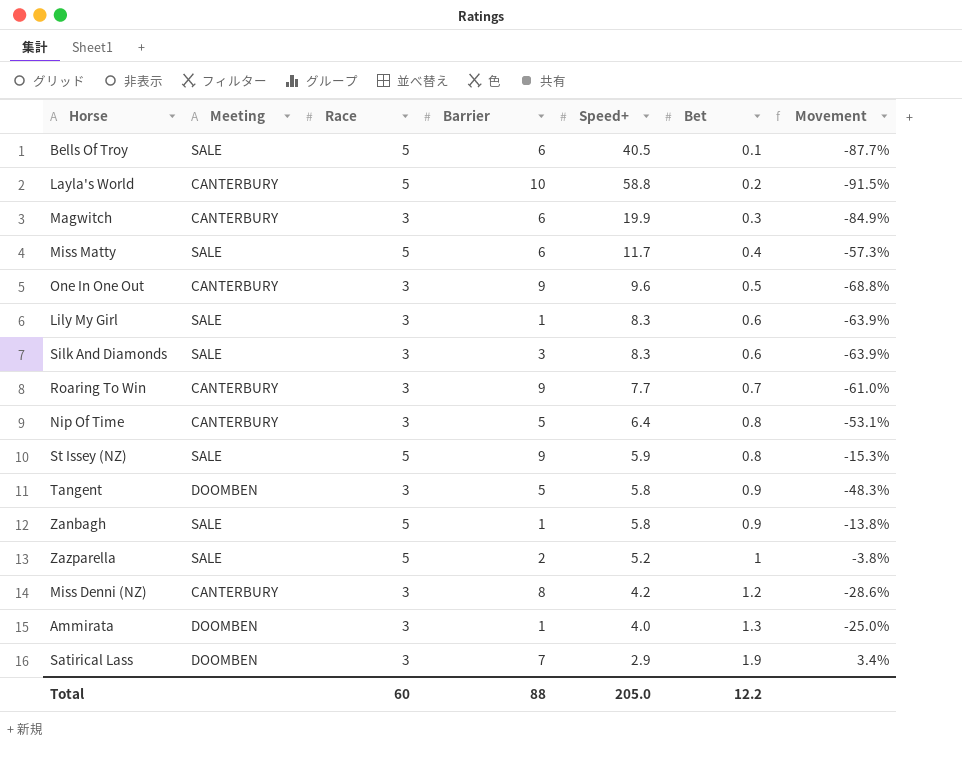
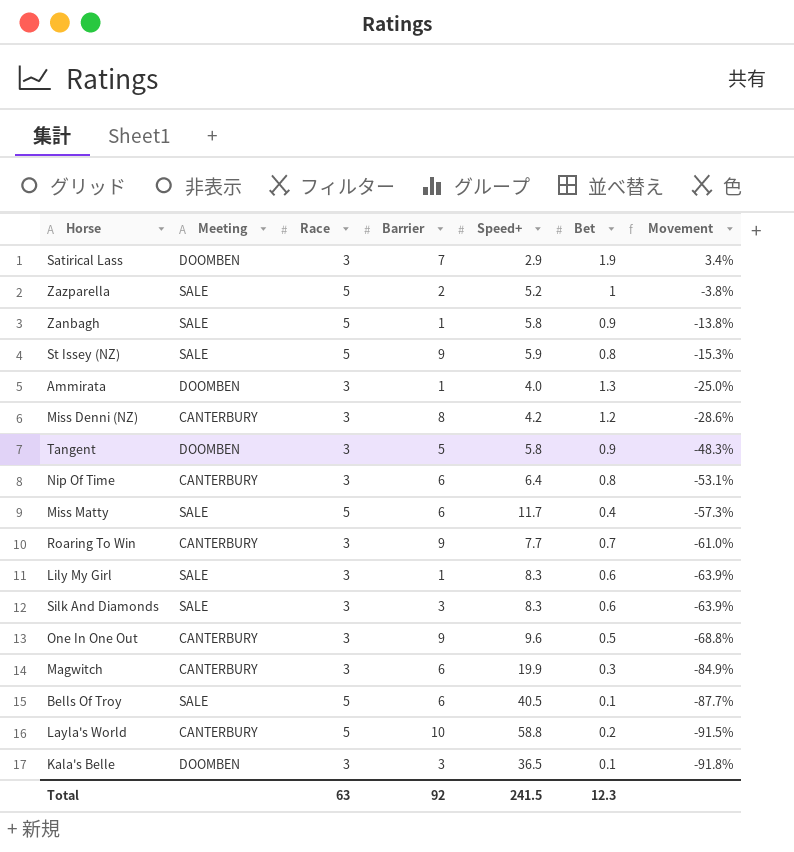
row order: Bet ascending -> Movement descending
Nip Of Time | Barrier: 5 -> 6
row Kala's Belle: none -> DOOMBEN | 3 | 3 | 36.5 | 0.1 | -91.8%
Total | Race: 60 -> 63
Total | Barrier: 88 -> 92
Total | Speed+: 205.0 -> 241.5
Total | Bet: 12.2 -> 12.3

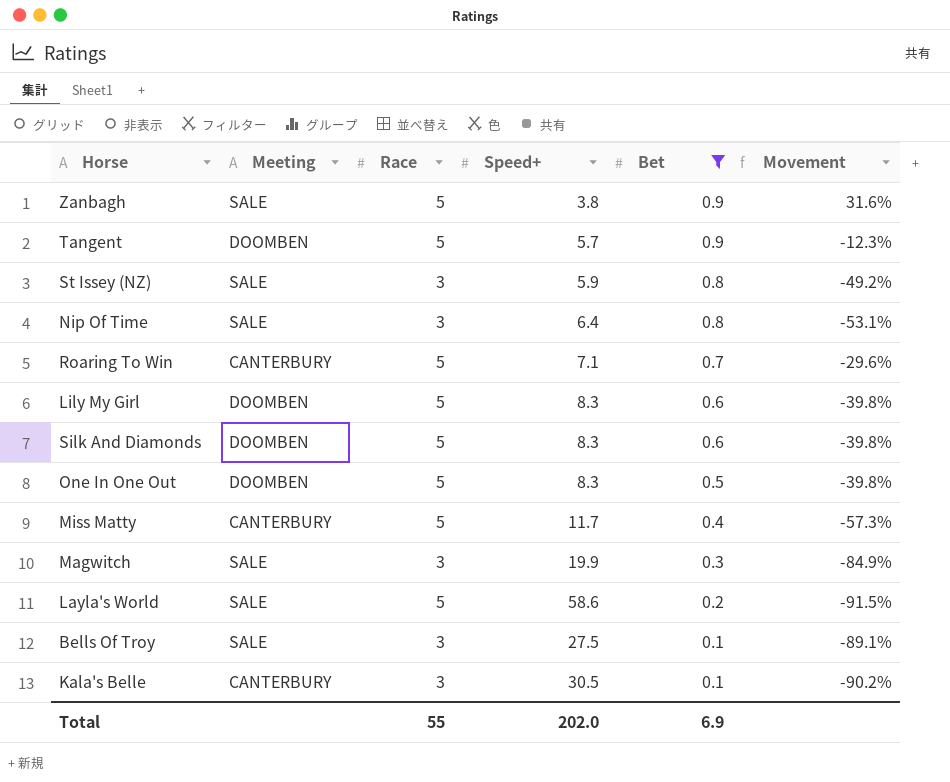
filter: none -> Bet <= 0.9
row order: Movement descending -> Bet descending
column Barrier | position: 4 -> none
Zanbagh | Speed+: 5.8 -> 3.8
Zanbagh | Movement: -13.8% -> 31.6%
Tangent | Race: 3 -> 5
Tangent | Speed+: 5.8 -> 5.7
Tangent | Movement: -48.3% -> -12.3%
St Issey (NZ) | Race: 5 -> 3
St Issey (NZ) | Movement: -15.3% -> -49.2%
Nip Of Time | Meeting: CANTERBURY -> SALE
Roaring To Win | Race: 3 -> 5
Roaring To Win | Speed+: 7.7 -> 7.1
Roaring To Win | Movement: -61.0% -> -29.6%
Lily My Girl | Meeting: SALE -> DOOMBEN
Lily My Girl | Race: 3 -> 5
Lily My Girl | Movement: -63.9% -> -39.8%
Silk And Diamonds | Meeting: SALE -> DOOMBEN
Silk And Diamonds | Race: 3 -> 5
Silk And Diamonds | Movement: -63.9% -> -39.8%
One In One Out | Meeting: CANTERBURY -> DOOMBEN
One In One Out | Race: 3 -> 5
One In One Out | Speed+: 9.6 -> 8.3
One In One Out | Movement: -68.8% -> -39.8%
Miss Matty | Meeting: SALE -> CANTERBURY
Magwitch | Meeting: CANTERBURY -> SALE
Layla's World | Meeting: CANTERBURY -> SALE
Layla's World | Speed+: 58.8 -> 58.6
Bells Of Troy | Race: 5 -> 3
Bells Of Troy | Speed+: 40.5 -> 27.5
Bells Of Troy | Movement: -87.7% -> -89.1%
Kala's Belle | Meeting: DOOMBEN -> CANTERBURY
Kala's Belle | Speed+: 36.5 -> 30.5
Kala's Belle | Movement: -91.8% -> -90.2%
Total | Race: 63 -> 55
Total | Speed+: 241.5 -> 202.0
Total | Bet: 12.3 -> 6.9

